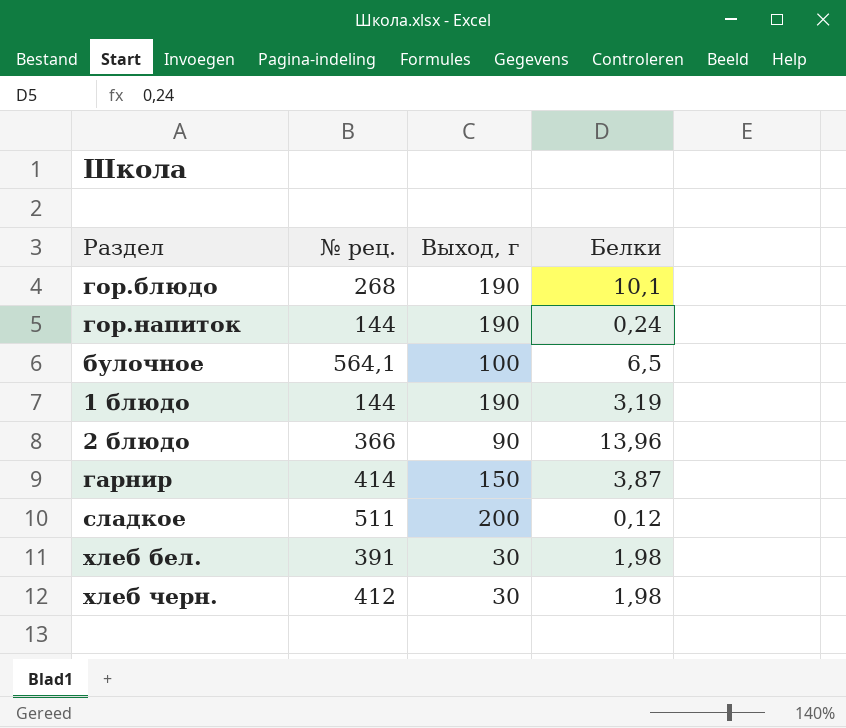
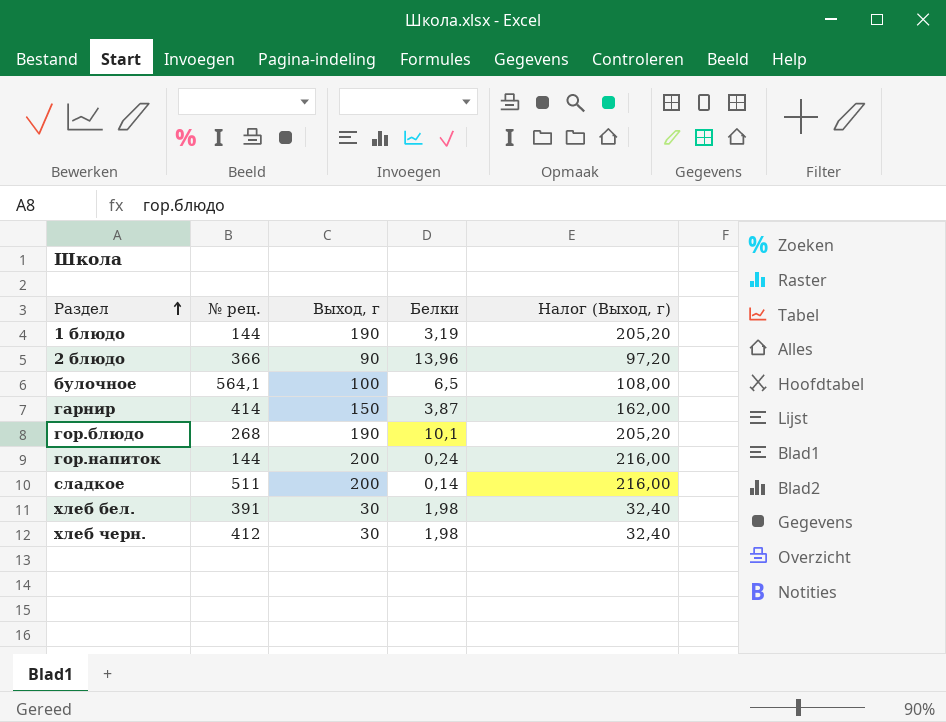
row order: none -> Раздел ascending
column Налог (Выход, г) | formula: none -> [Выход, г] * 1,08
гор.напиток | Выход, г: 190 -> 200
сладкое | Белки: 0,12 -> 0,14

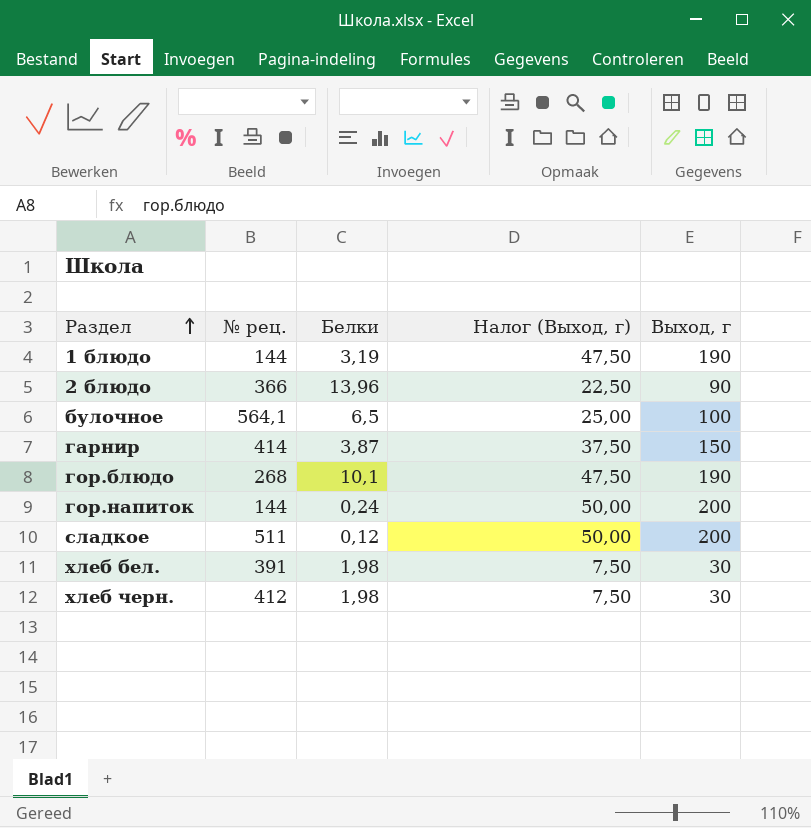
column Налог (Выход, г) | formula: [Выход, г] * 1,08 -> [Выход, г] * 0,25
column Выход, г | position: 3 -> 5
сладкое | Белки: 0,14 -> 0,12

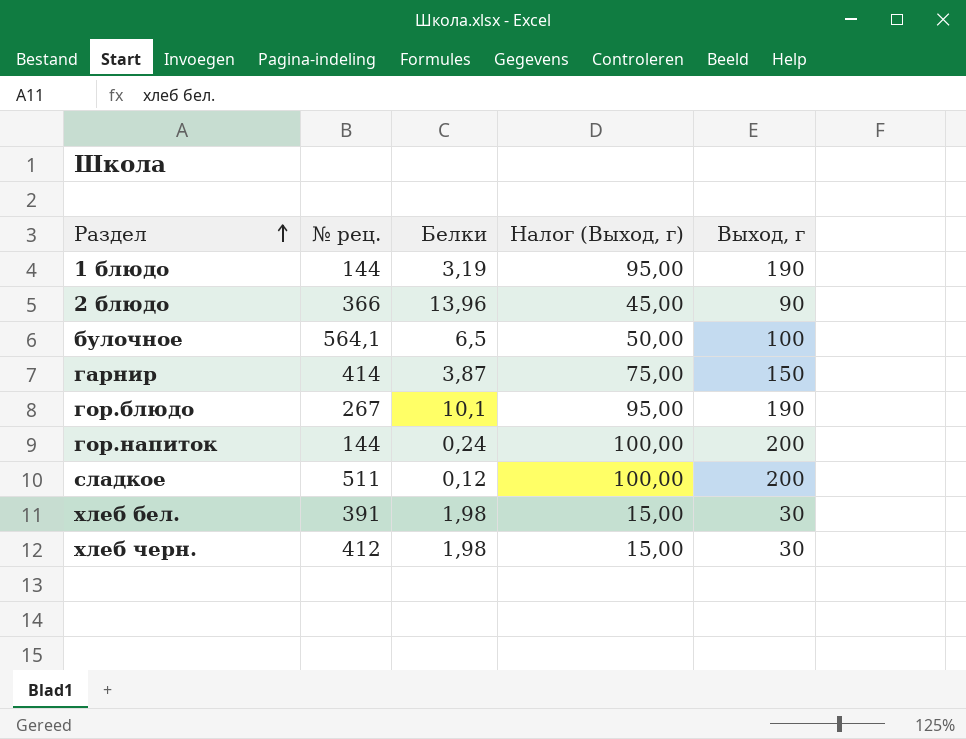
column Налог (Выход, г) | formula: [Выход, г] * 0,25 -> [Выход, г] * 0,5
гор.блюдо | № рец.: 268 -> 267

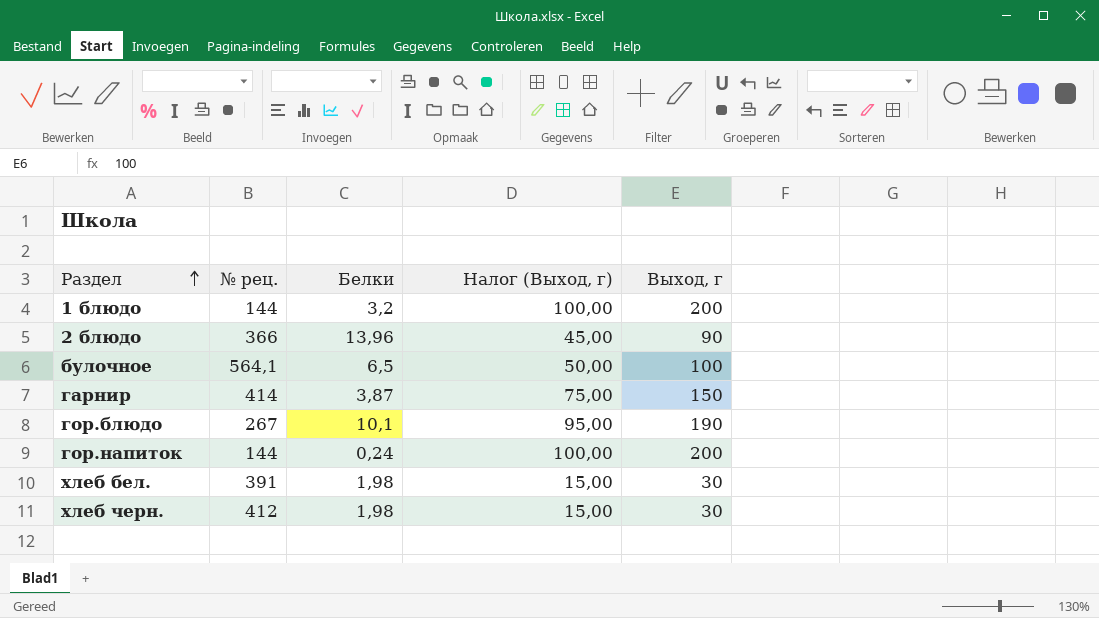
row сладкое: 511 | 0,12 | 100,00 | 200 -> none
1 блюдо | Белки: 3,19 -> 3,2
1 блюдо | Налог (Выход, г): 95,00 -> 100,00
1 блюдо | Выход, г: 190 -> 200

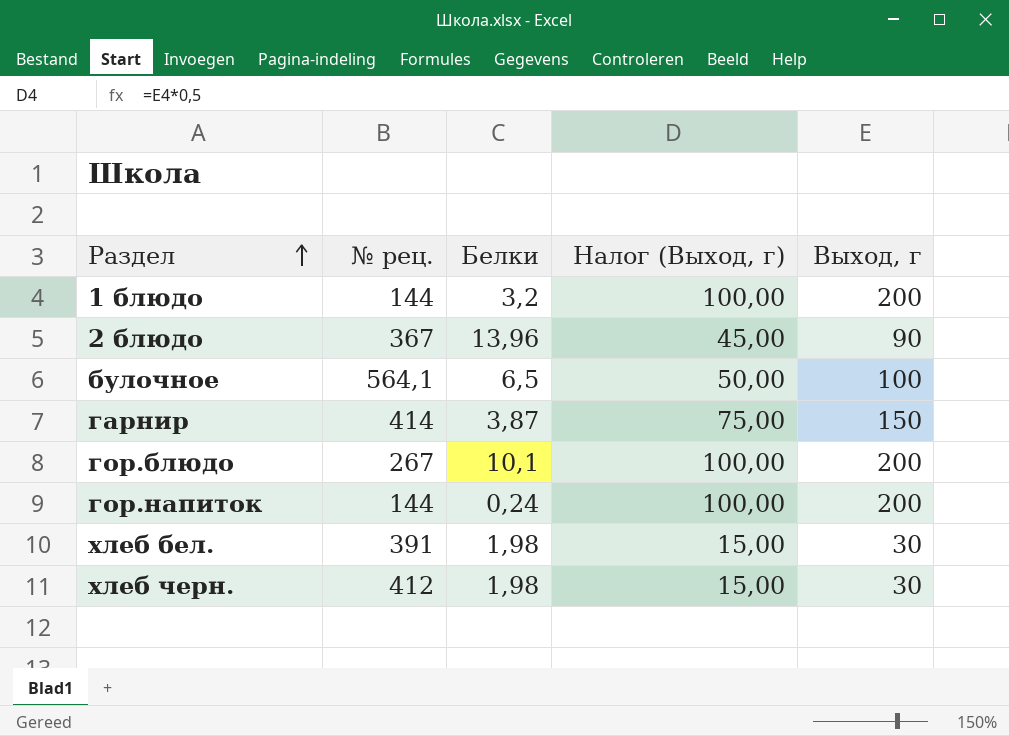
2 блюдо | № рец.: 366 -> 367
гор.блюдо | Налог (Выход, г): 95,00 -> 100,00
гор.блюдо | Выход, г: 190 -> 200

